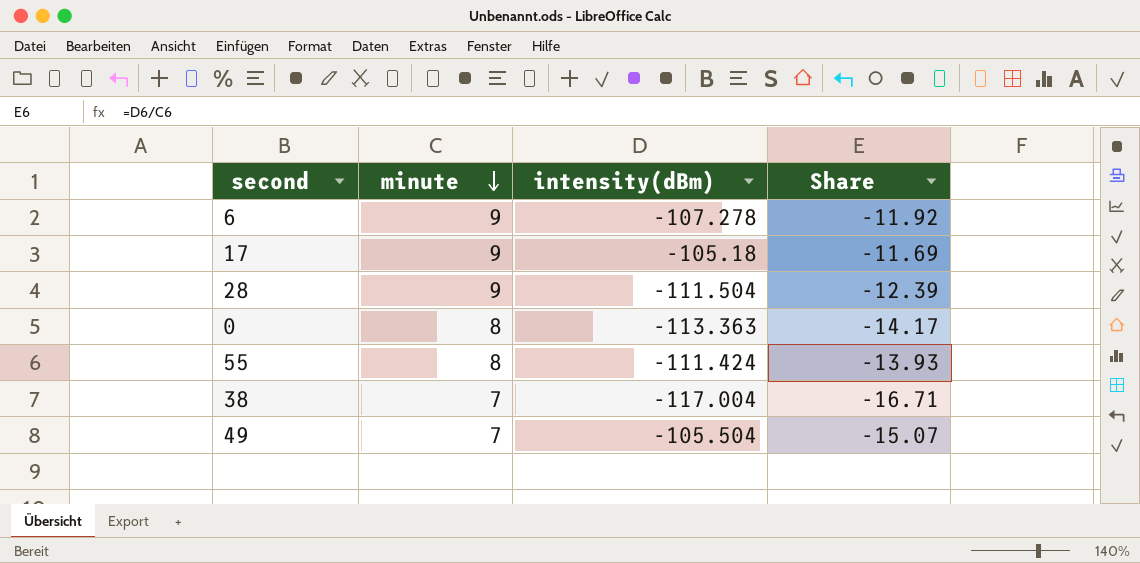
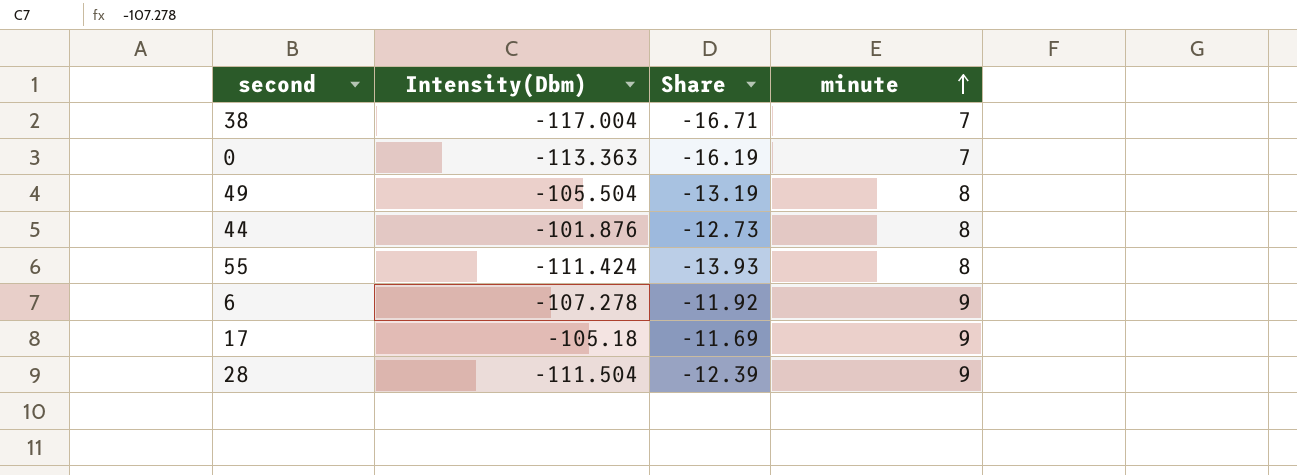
row order: minute descending -> minute ascending
column name: intensity(dBm) -> Intensity(Dbm)
column minute | position: 2 -> 4
0 | Share: -14.17 -> -16.19
0 | minute: 8 -> 7
49 | Share: -15.07 -> -13.19
49 | minute: 7 -> 8
row 44: none -> -101.876 | -12.73 | 8

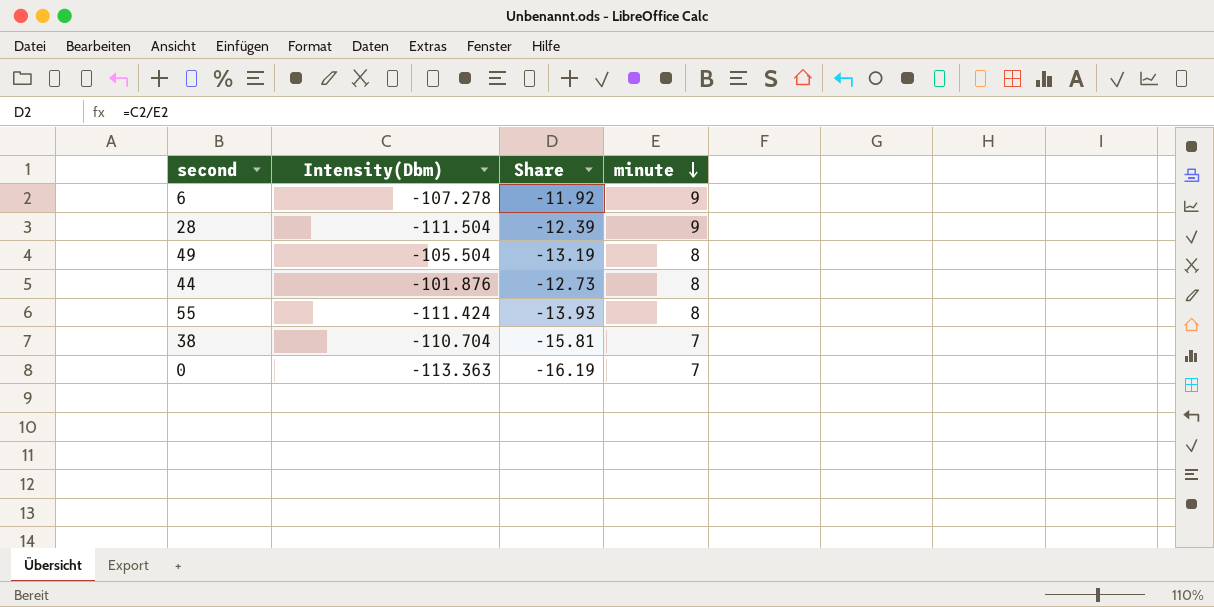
row order: minute ascending -> minute descending
row 17: -105.18 | -11.69 | 9 -> none
38 | Intensity(Dbm): -117.004 -> -110.704
38 | Share: -16.71 -> -15.81

